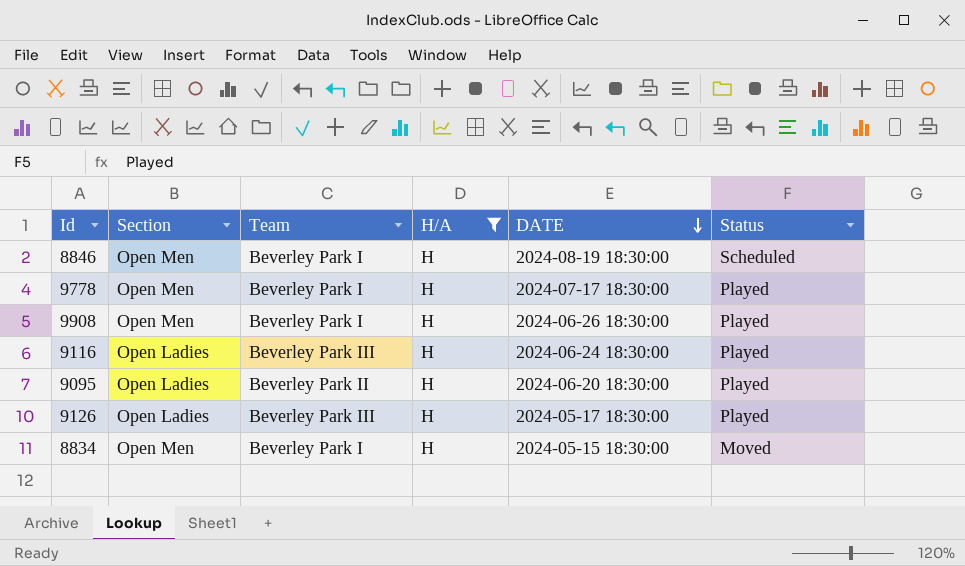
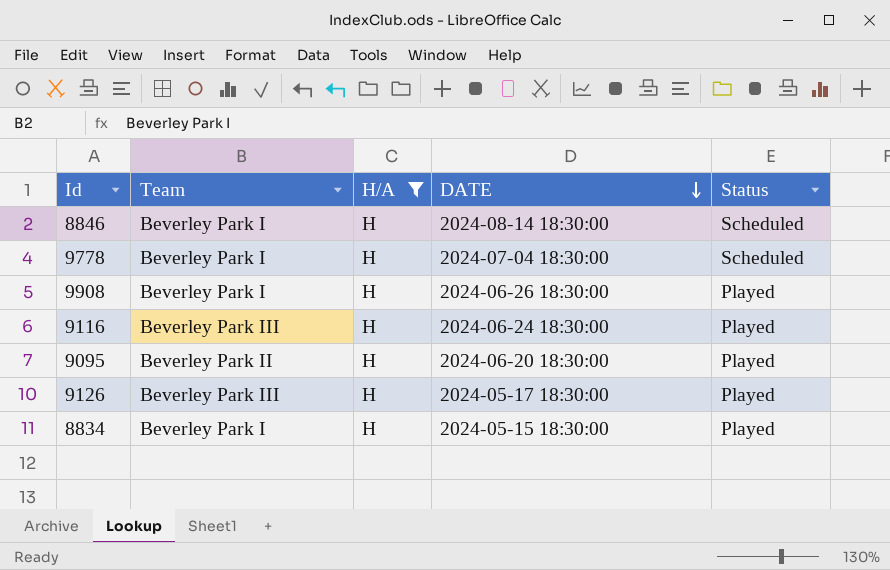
column Section | position: 2 -> none
8846 | DATE: 2024-08-19 18:30:00 -> 2024-08-14 18:30:00
9778 | DATE: 2024-07-17 18:30:00 -> 2024-07-04 18:30:00
9778 | Status: Played -> Scheduled
8834 | Status: Moved -> Played

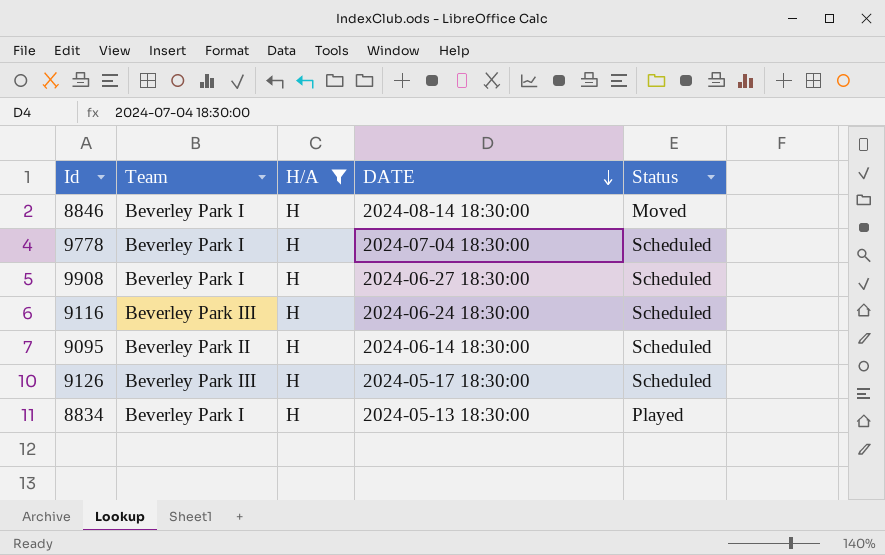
8846 | Status: Scheduled -> Moved
9908 | DATE: 2024-06-26 18:30:00 -> 2024-06-27 18:30:00
9908 | Status: Played -> Scheduled
9116 | Status: Played -> Scheduled
9095 | DATE: 2024-06-20 18:30:00 -> 2024-06-14 18:30:00
9095 | Status: Played -> Scheduled
9126 | Status: Played -> Scheduled
8834 | DATE: 2024-05-15 18:30:00 -> 2024-05-13 18:30:00

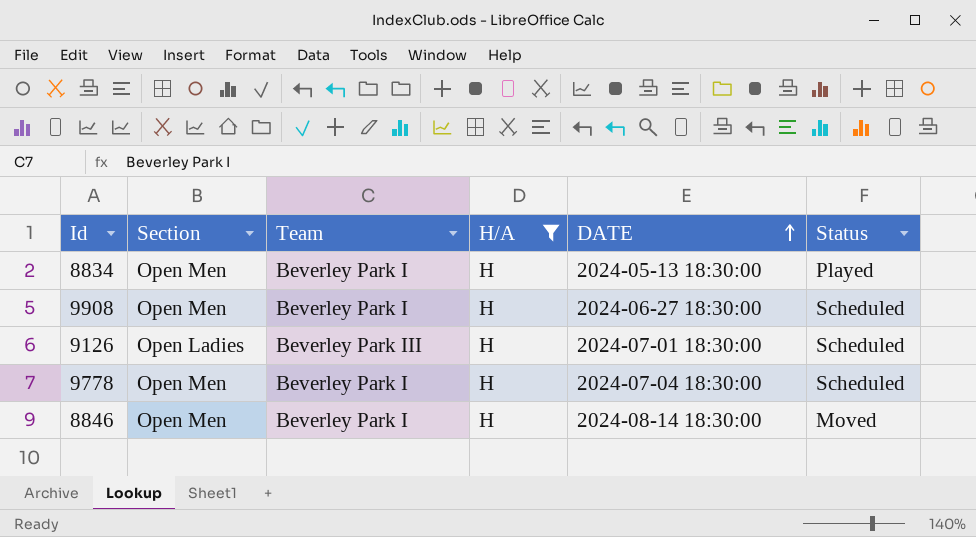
row order: DATE descending -> DATE ascending
column Section | position: none -> 2
row 9116: Beverley Park III | H | 2024-06-24 18:30:00 | Scheduled -> none
row 9095: Beverley Park II | H | 2024-06-14 18:30:00 | Scheduled -> none
9126 | DATE: 2024-05-17 18:30:00 -> 2024-07-01 18:30:00

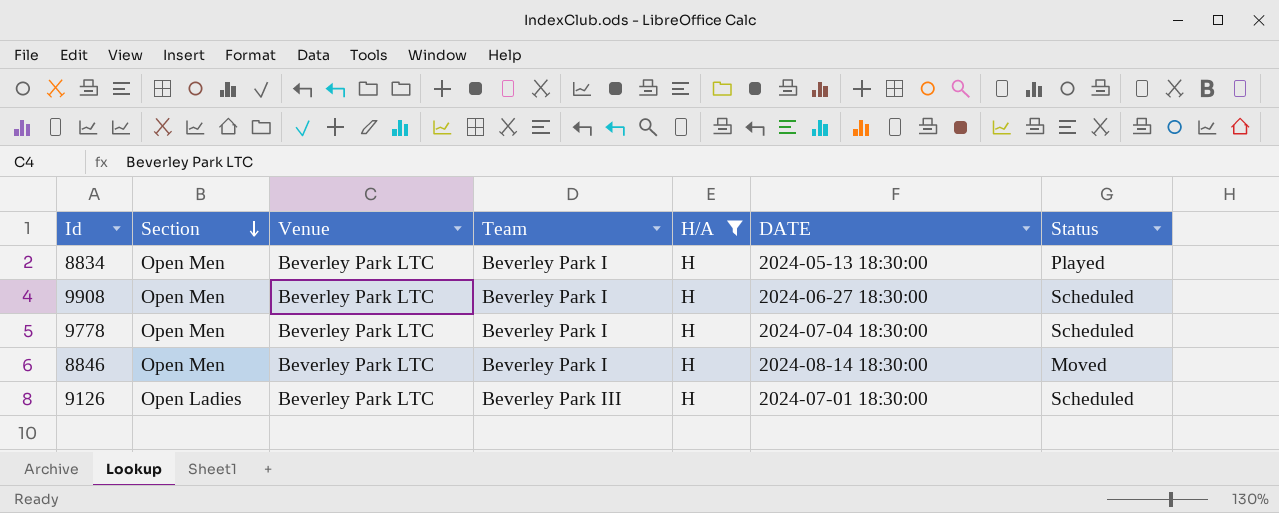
row order: DATE ascending -> Section descending
column Venue | position: none -> 3

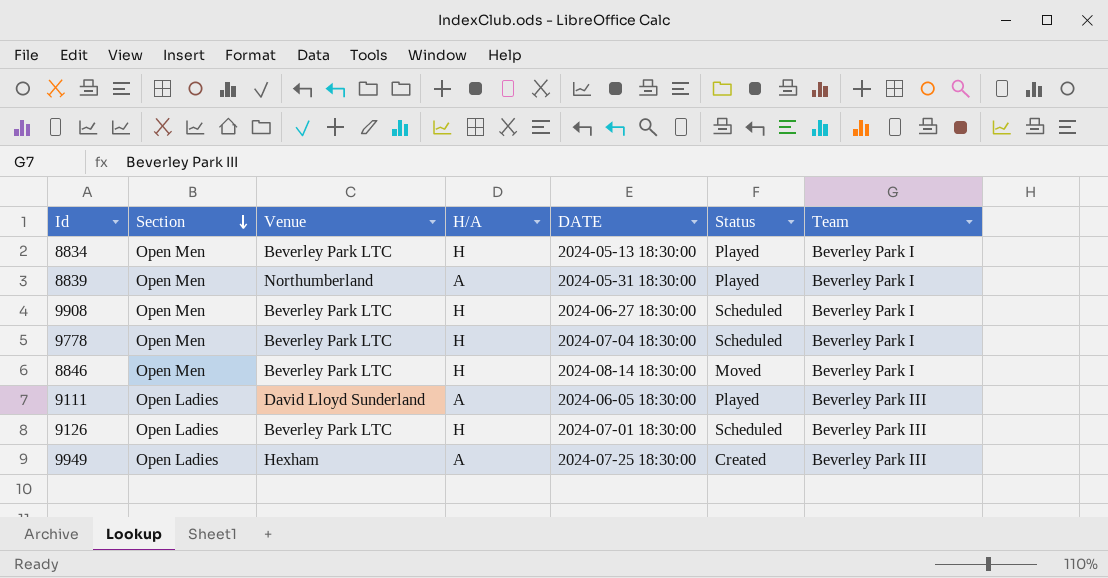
filter: H/A = H -> none
column Team | position: 4 -> 7

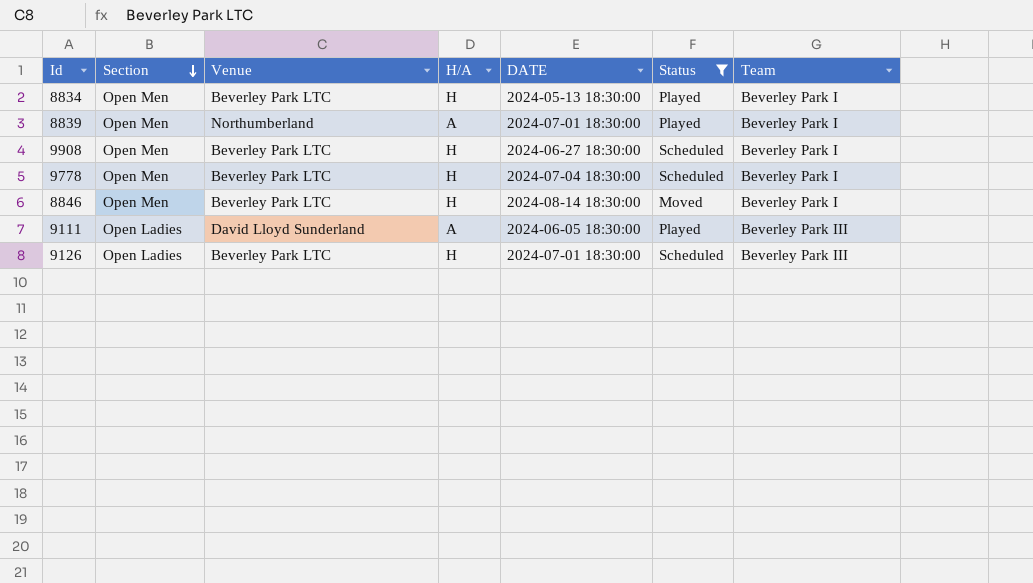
filter: none -> Status != Created
8839 | DATE: 2024-05-31 18:30:00 -> 2024-07-01 18:30:00

